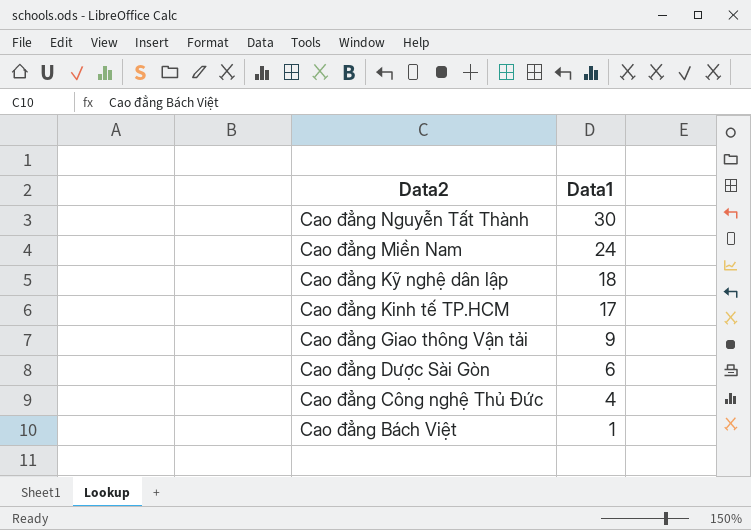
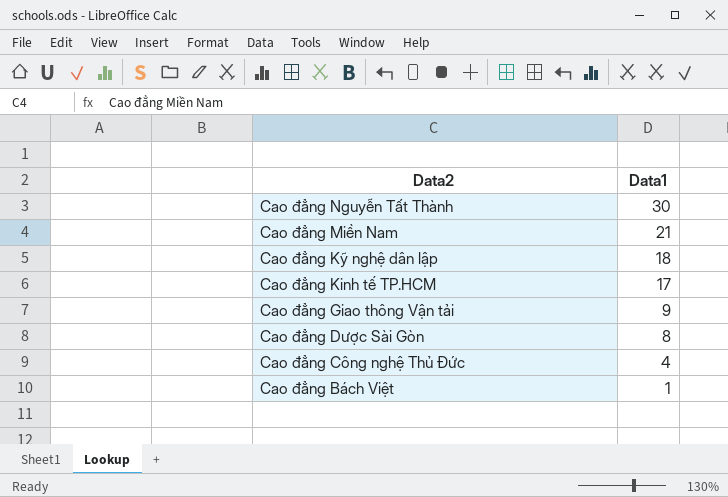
Cao đẳng Miền Nam | Data1: 24 -> 21
Cao đẳng Dược Sài Gòn | Data1: 6 -> 8

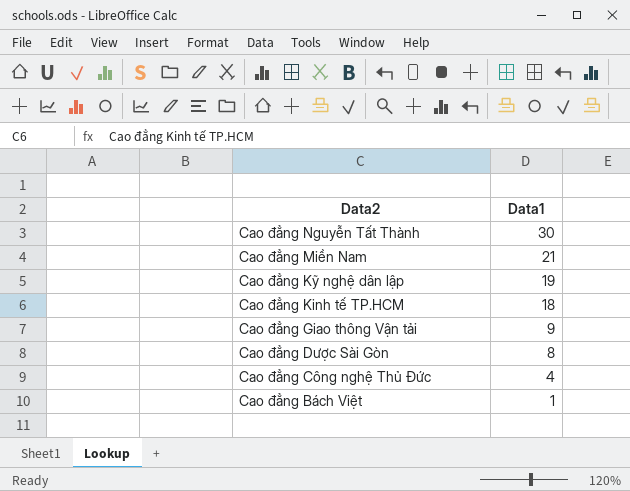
Cao đẳng Kỹ nghệ dân lập | Data1: 18 -> 19
Cao đẳng Kinh tế TP.HCM | Data1: 17 -> 18

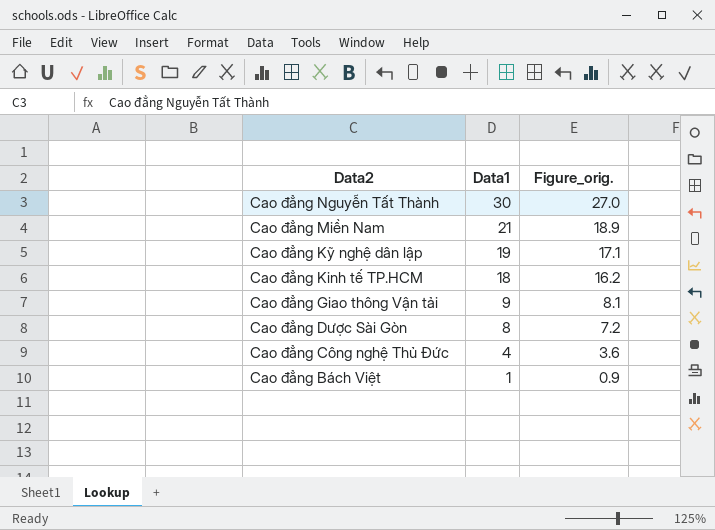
column Figure_orig. | formula: none -> [Data1] * 0.9

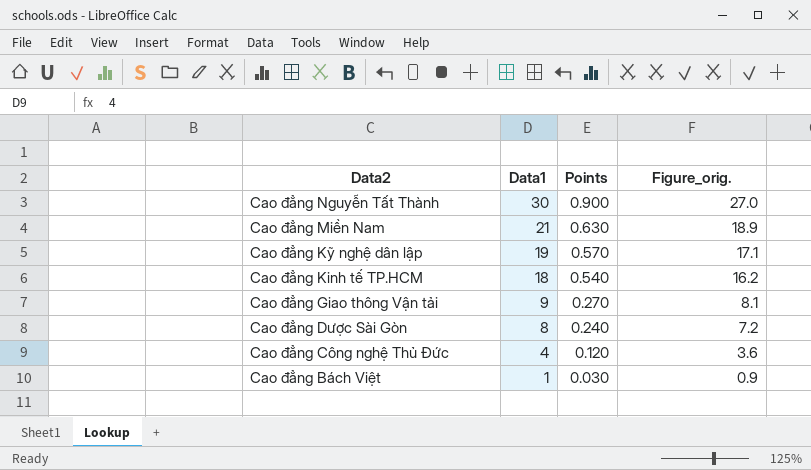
column Points | formula: none -> [Data1] * 0.03

